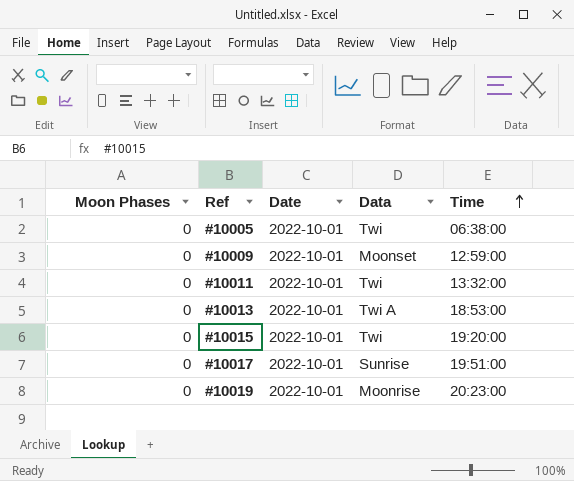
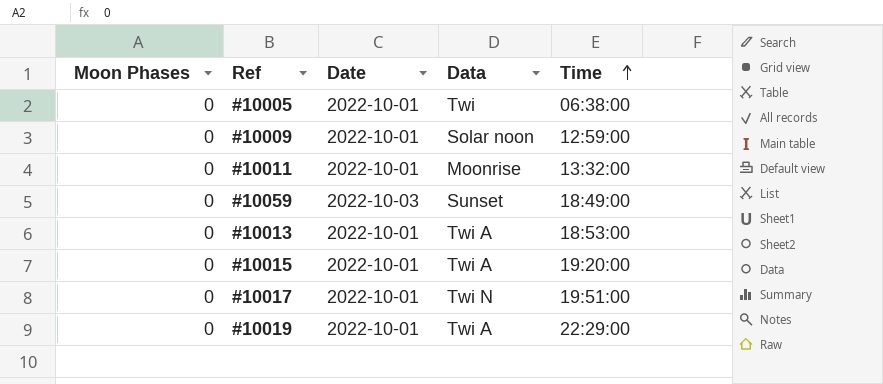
#10009 | Data: Moonset -> Solar noon
#10011 | Data: Twi -> Moonrise
row #10059: none -> 0 | 2022-10-03 | Sunset | 18:49:00
#10015 | Data: Twi -> Twi A
#10017 | Data: Sunrise -> Twi N
#10019 | Data: Moonrise -> Twi A
#10019 | Time: 20:23:00 -> 22:29:00

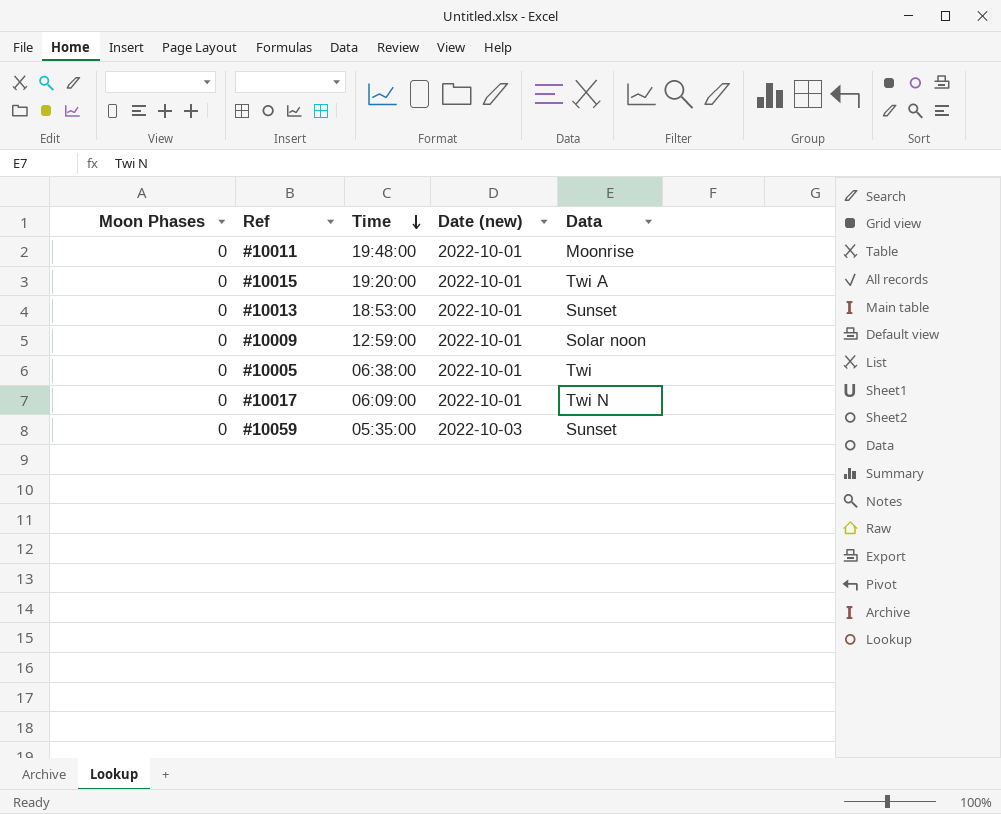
row order: Time ascending -> Time descending
column Time | position: 5 -> 3
column name: Date -> Date (new)
row #10019: 0 | 2022-10-01 | Twi A | 22:29:00 -> none
#10011 | Time: 13:32:00 -> 19:48:00
#10013 | Data: Twi A -> Sunset
#10017 | Time: 19:51:00 -> 06:09:00
#10059 | Time: 18:49:00 -> 05:35:00

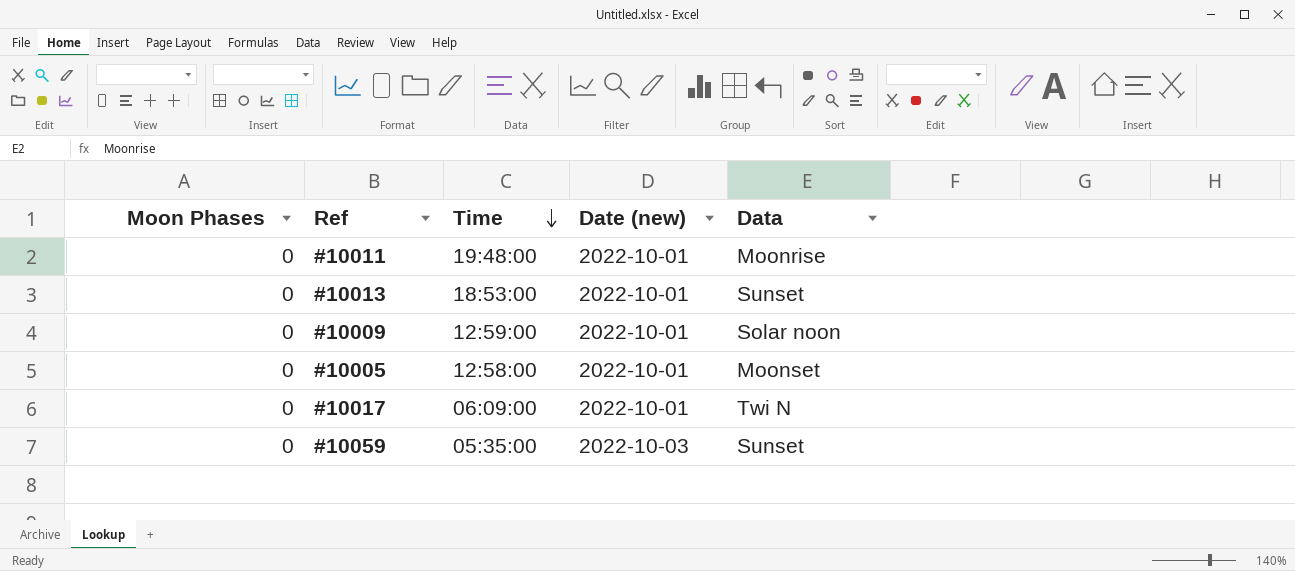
row #10015: 0 | 19:20:00 | 2022-10-01 | Twi A -> none
#10005 | Time: 06:38:00 -> 12:58:00
#10005 | Data: Twi -> Moonset

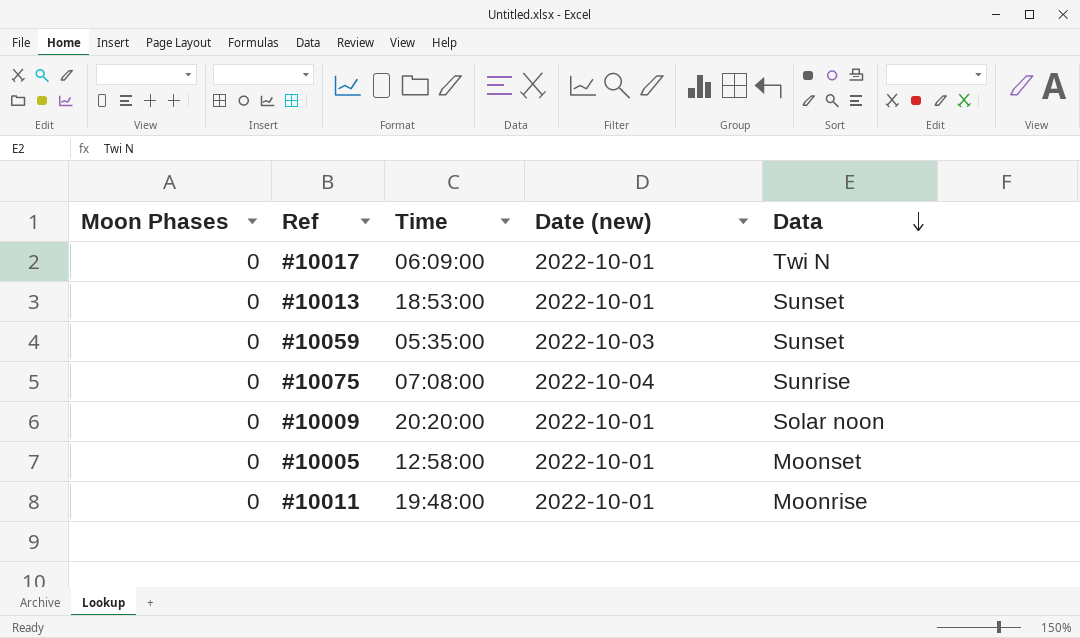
row order: Time descending -> Data descending
row #10075: none -> 0 | 07:08:00 | 2022-10-04 | Sunrise
#10009 | Time: 12:59:00 -> 20:20:00

